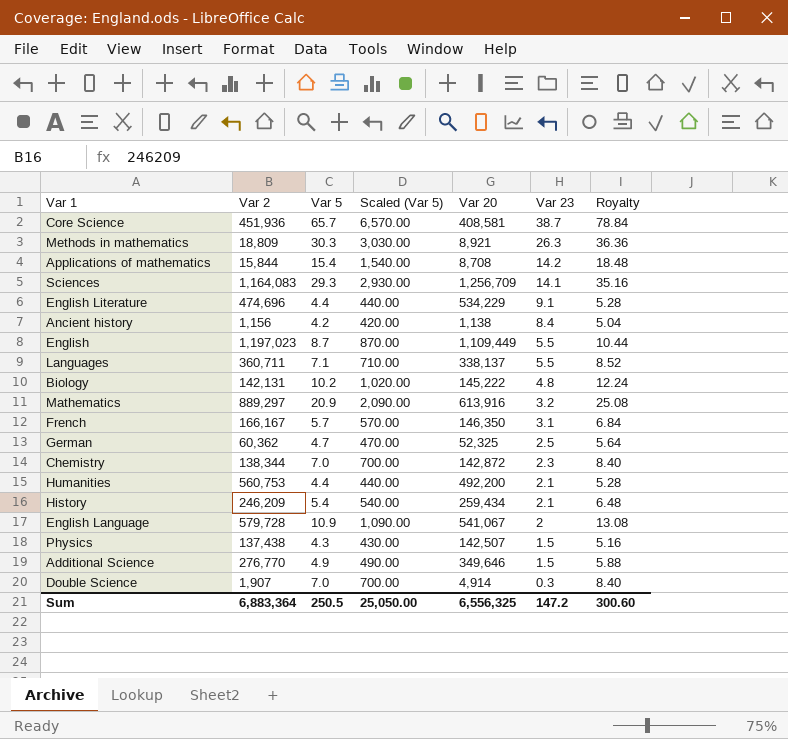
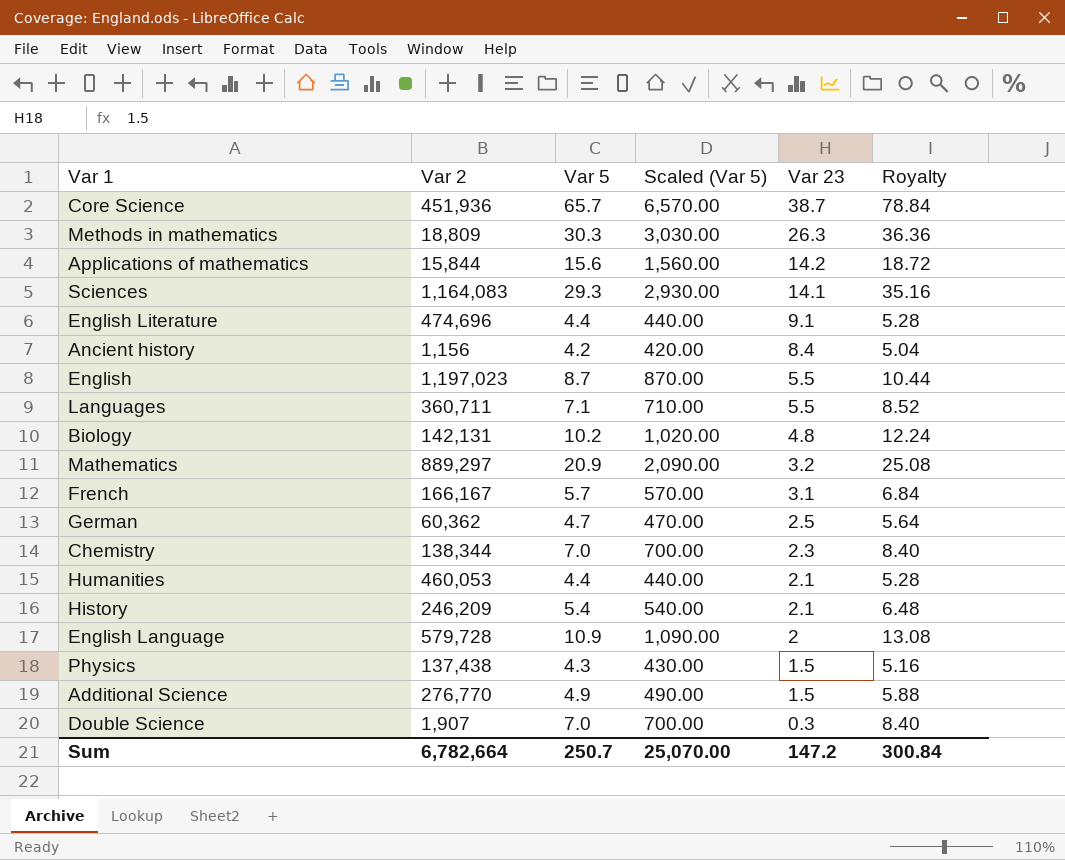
column Var 20 | position: 5 -> none
Applications of mathematics | Var 5: 15.4 -> 15.6
Applications of mathematics | Scaled (Var 5): 1,540.00 -> 1,560.00
Applications of mathematics | Royalty: 18.48 -> 18.72
Humanities | Var 2: 560,753 -> 460,053
Sum | Var 2: 6,883,364 -> 6,782,664
Sum | Var 5: 250.5 -> 250.7
Sum | Scaled (Var 5): 25,050.00 -> 25,070.00
Sum | Royalty: 300.60 -> 300.84

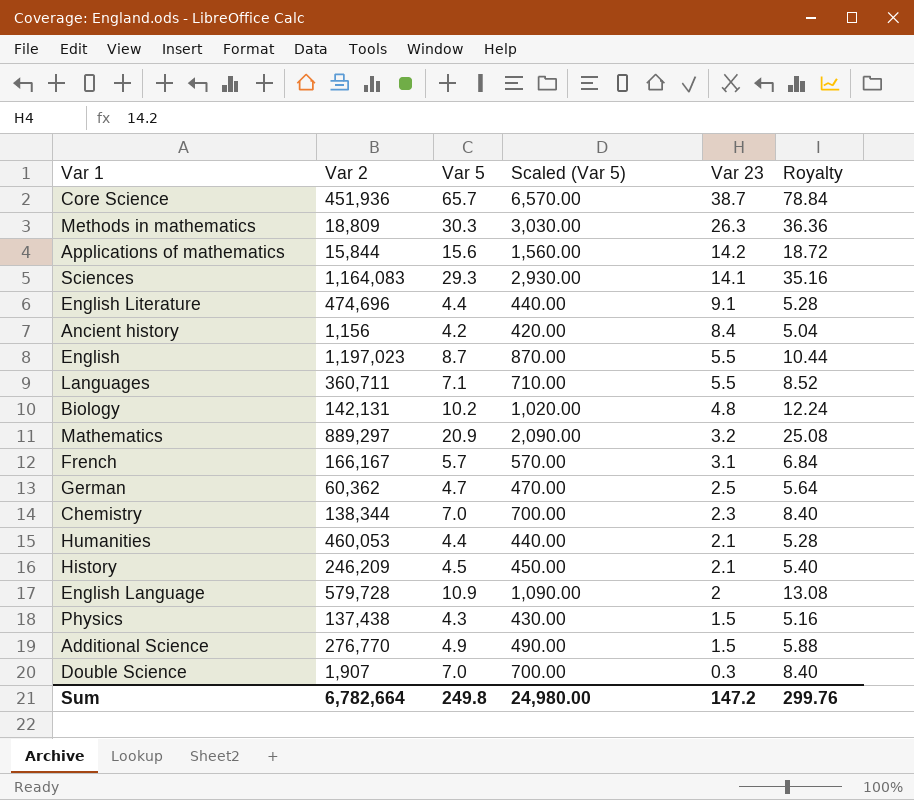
History | Var 5: 5.4 -> 4.5
History | Scaled (Var 5): 540.00 -> 450.00
History | Royalty: 6.48 -> 5.40
Sum | Var 5: 250.7 -> 249.8
Sum | Scaled (Var 5): 25,070.00 -> 24,980.00
Sum | Royalty: 300.84 -> 299.76

